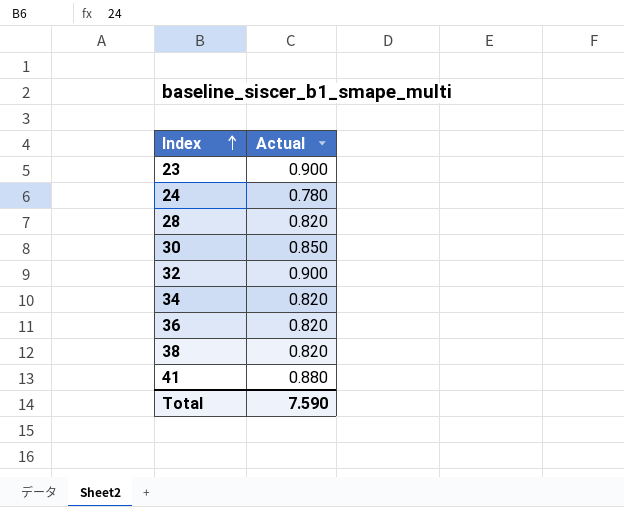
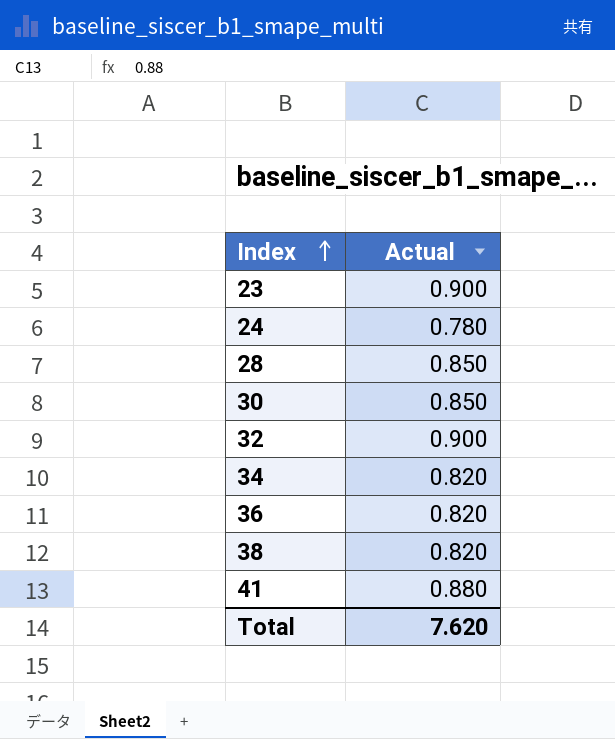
28 | Actual: 0.820 -> 0.850
Total | Actual: 7.590 -> 7.620

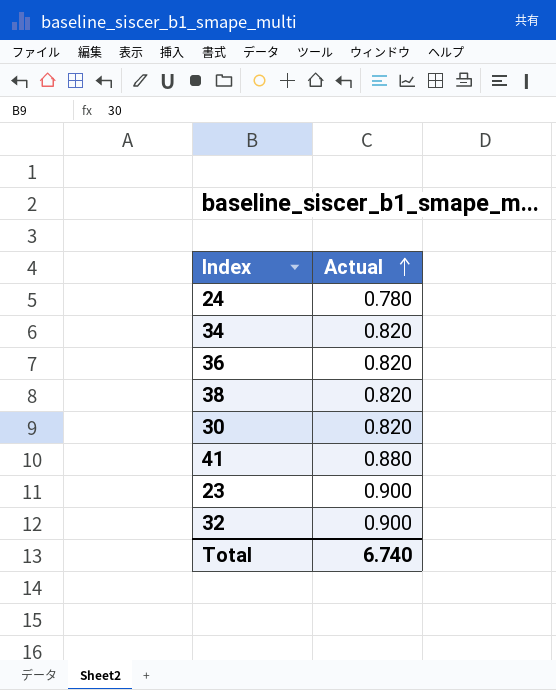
row order: Index ascending -> Actual ascending
row 28: 0.850 -> none
30 | Actual: 0.850 -> 0.820
Total | Actual: 7.620 -> 6.740

